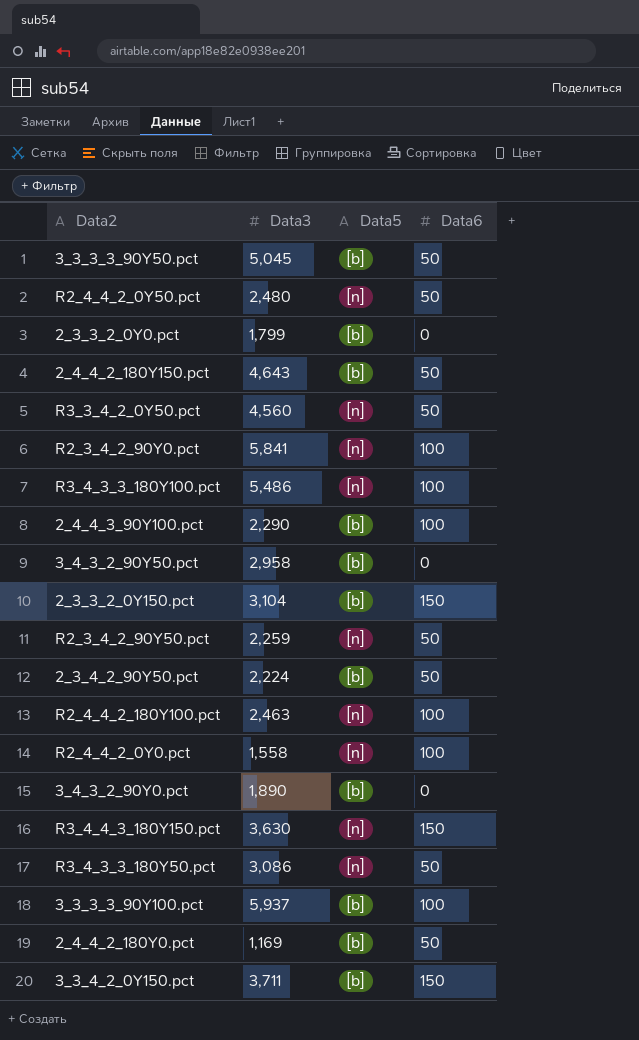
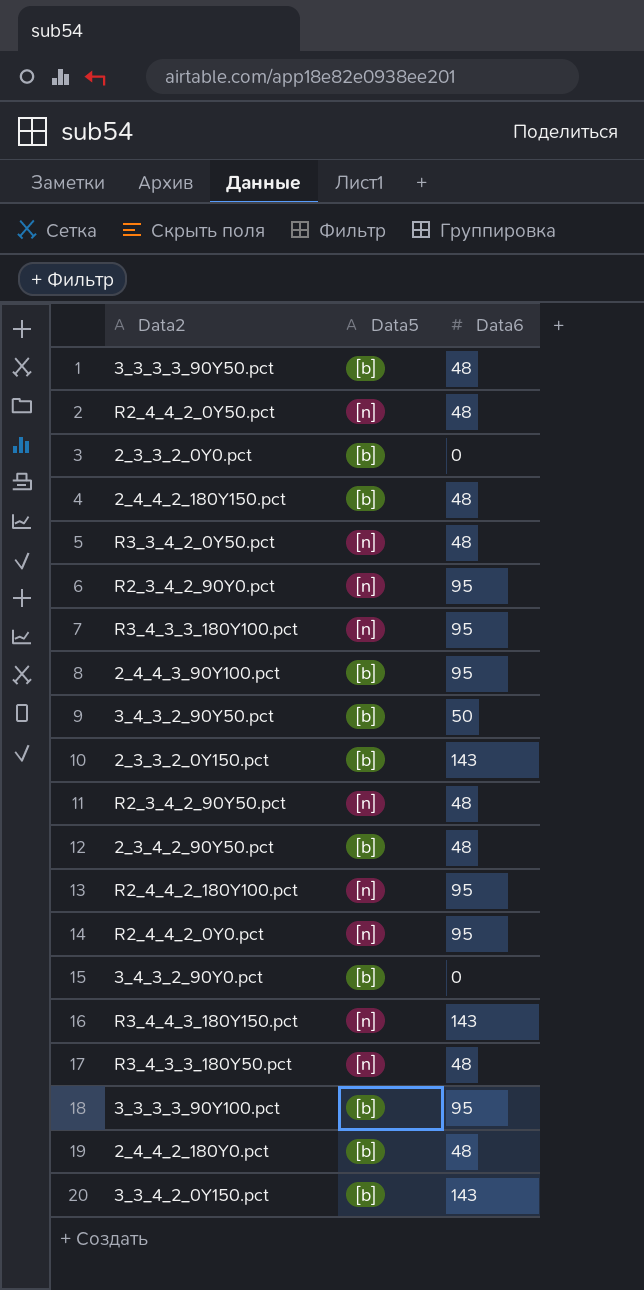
column Data3 | position: 2 -> none
3_3_3_3_90Y50.pct | Data6: 50 -> 48
R2_4_4_2_0Y50.pct | Data6: 50 -> 48
2_4_4_2_180Y150.pct | Data6: 50 -> 48
R3_3_4_2_0Y50.pct | Data6: 50 -> 48
R2_3_4_2_90Y0.pct | Data6: 100 -> 95
R3_4_3_3_180Y100.pct | Data6: 100 -> 95
2_4_4_3_90Y100.pct | Data6: 100 -> 95
3_4_3_2_90Y50.pct | Data6: 0 -> 50
2_3_3_2_0Y150.pct | Data6: 150 -> 143
R2_3_4_2_90Y50.pct | Data6: 50 -> 48
2_3_4_2_90Y50.pct | Data6: 50 -> 48
R2_4_4_2_180Y100.pct | Data6: 100 -> 95
R2_4_4_2_0Y0.pct | Data6: 100 -> 95
R3_4_4_3_180Y150.pct | Data6: 150 -> 143
R3_4_3_3_180Y50.pct | Data6: 50 -> 48
3_3_3_3_90Y100.pct | Data6: 100 -> 95
2_4_4_2_180Y0.pct | Data6: 50 -> 48
3_3_4_2_0Y150.pct | Data6: 150 -> 143

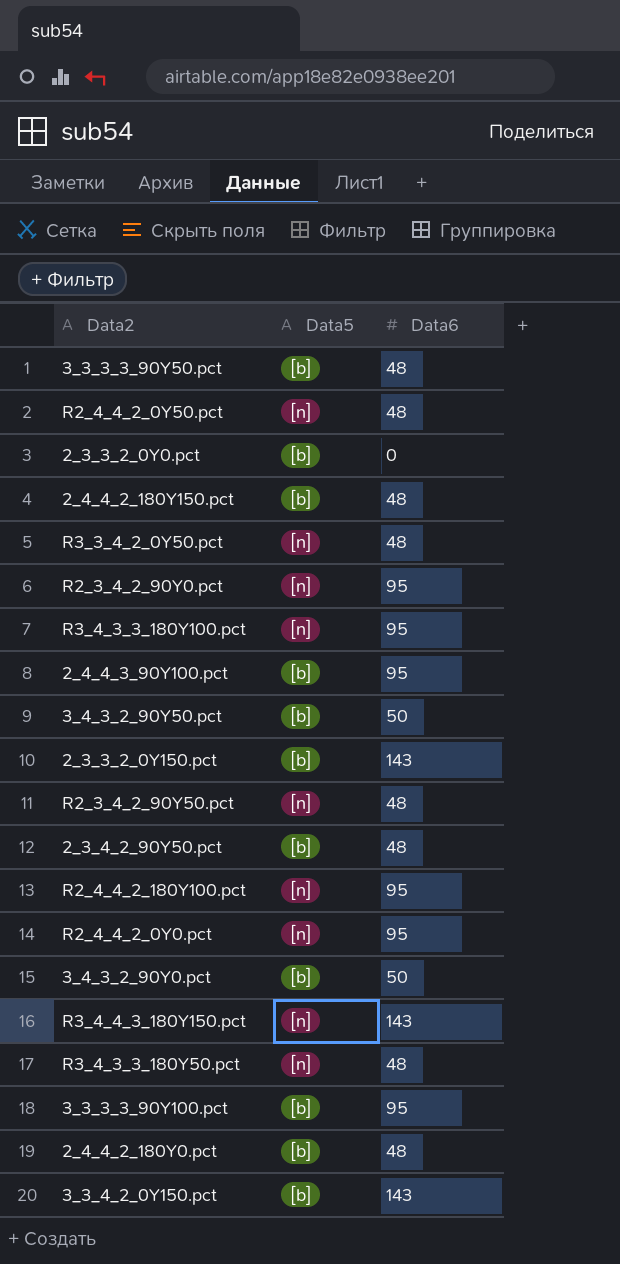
3_4_3_2_90Y0.pct | Data6: 0 -> 50

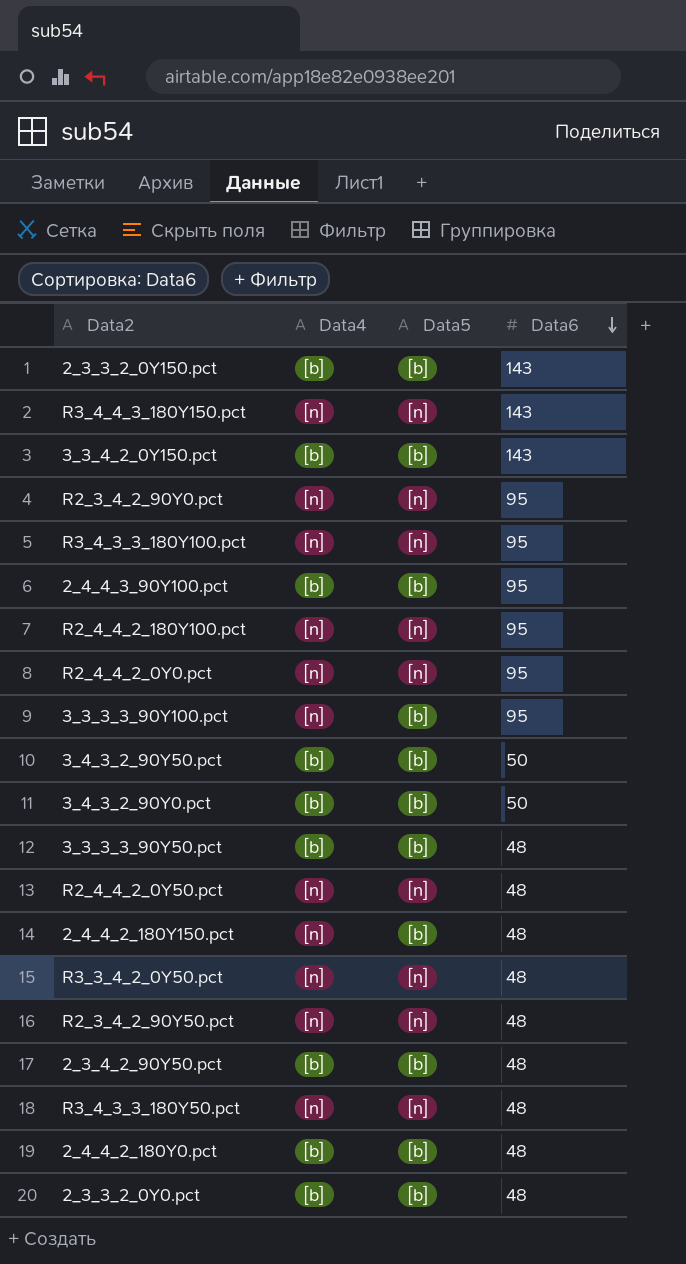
row order: none -> Data6 descending
column Data4 | position: none -> 2
2_3_3_2_0Y0.pct | Data6: 0 -> 48

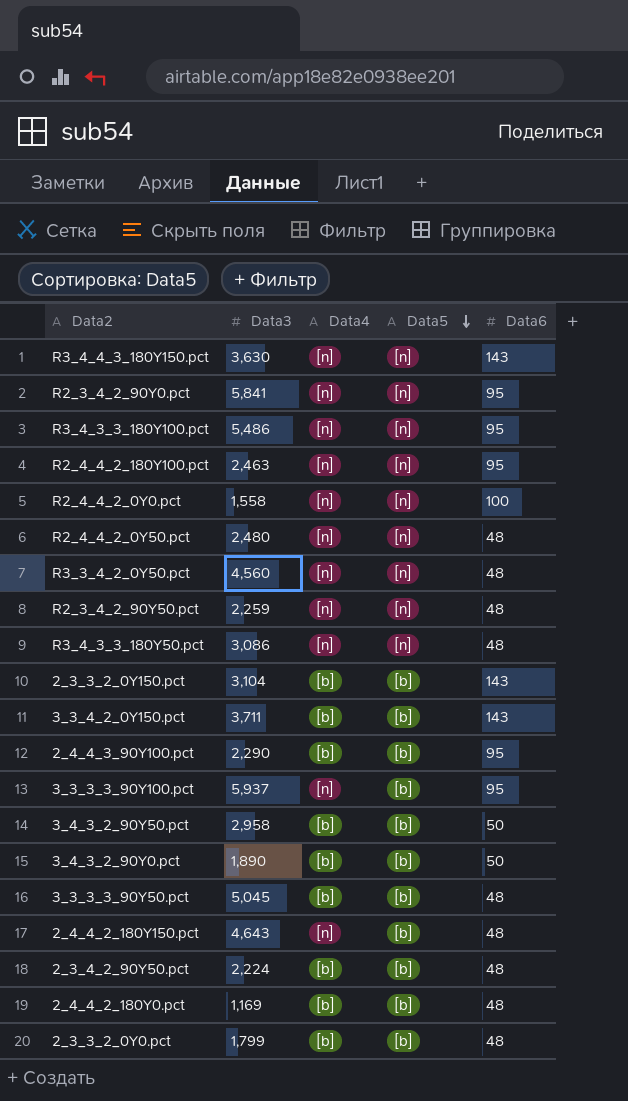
row order: Data6 descending -> Data5 descending
column Data3 | position: none -> 2
R2_4_4_2_0Y0.pct | Data6: 95 -> 100

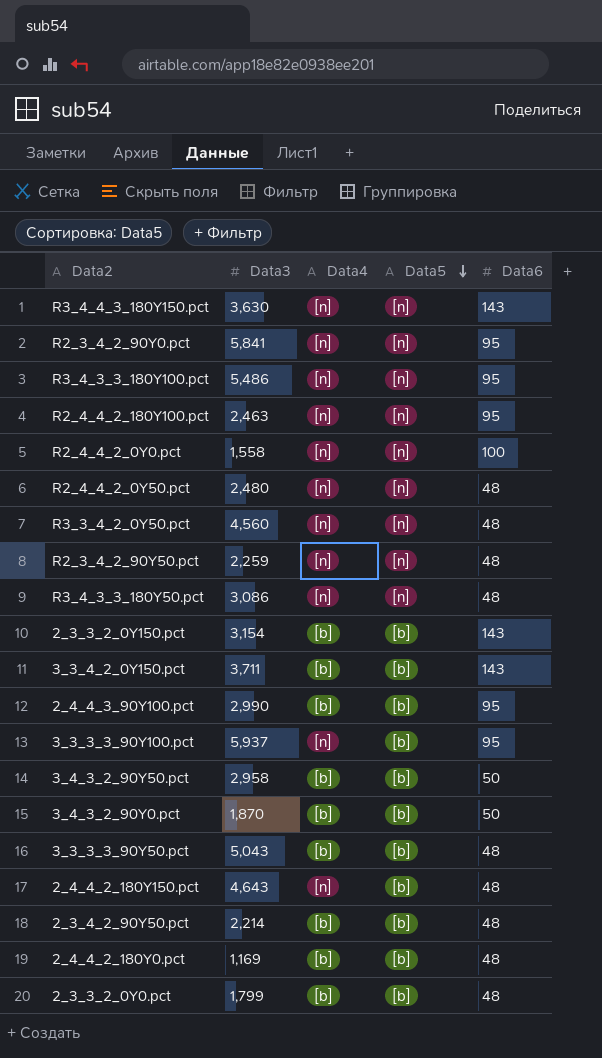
2_3_3_2_0Y150.pct | Data3: 3,104 -> 3,154
2_4_4_3_90Y100.pct | Data3: 2,290 -> 2,990
3_4_3_2_90Y0.pct | Data3: 1,890 -> 1,870
3_3_3_3_90Y50.pct | Data3: 5,045 -> 5,043
2_3_4_2_90Y50.pct | Data3: 2,224 -> 2,214

